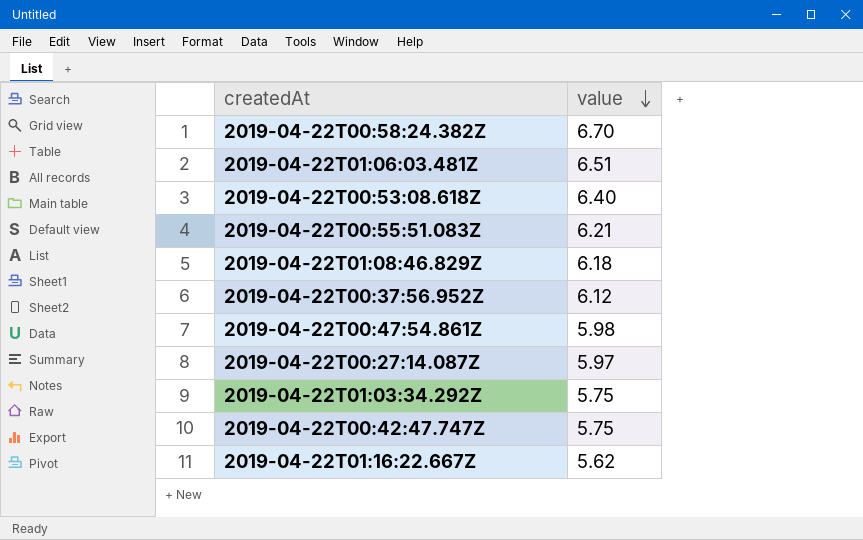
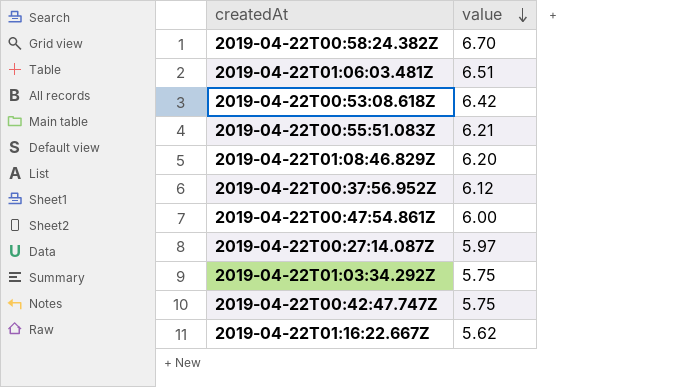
2019-04-22T00:53:08.618Z | value: 6.40 -> 6.42
2019-04-22T01:08:46.829Z | value: 6.18 -> 6.20
2019-04-22T00:47:54.861Z | value: 5.98 -> 6.00

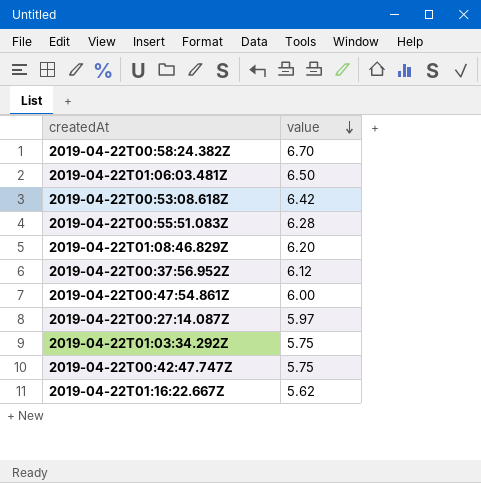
2019-04-22T01:06:03.481Z | value: 6.51 -> 6.50
2019-04-22T00:55:51.083Z | value: 6.21 -> 6.28

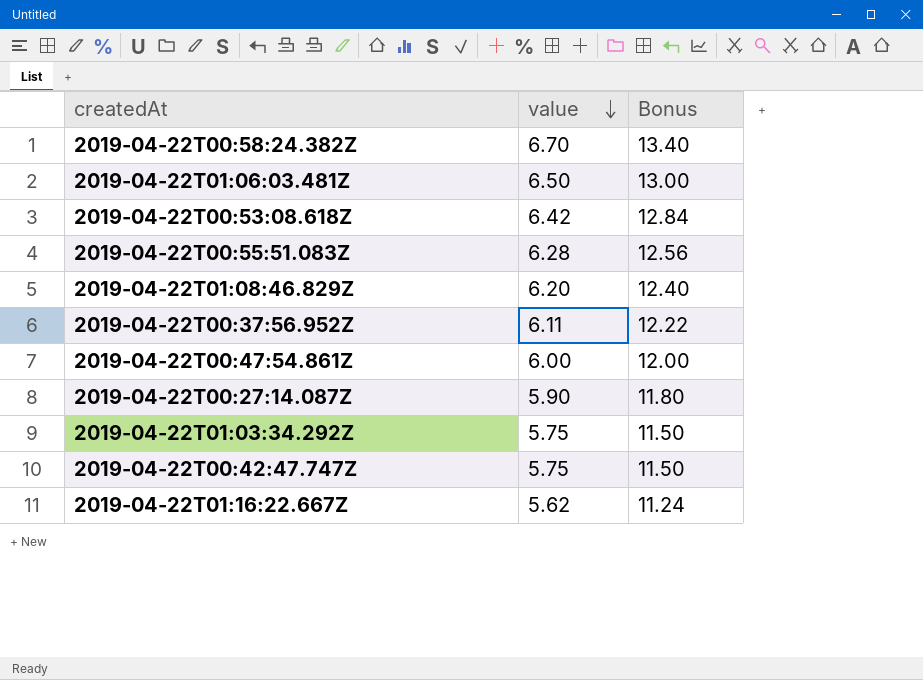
column Bonus | formula: none -> [value] * 2
2019-04-22T00:37:56.952Z | value: 6.12 -> 6.11
2019-04-22T00:27:14.087Z | value: 5.97 -> 5.90

